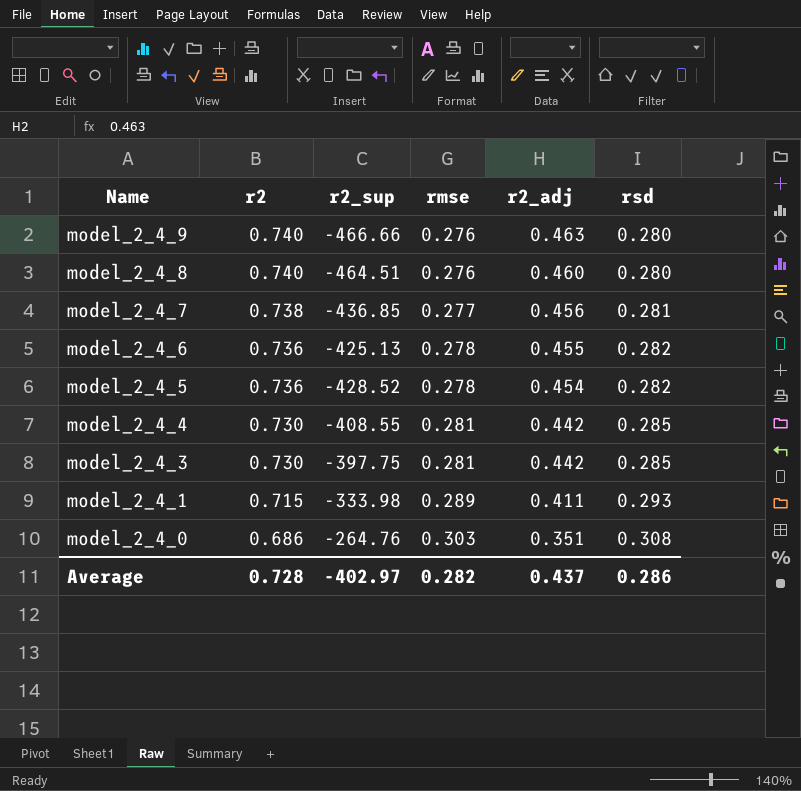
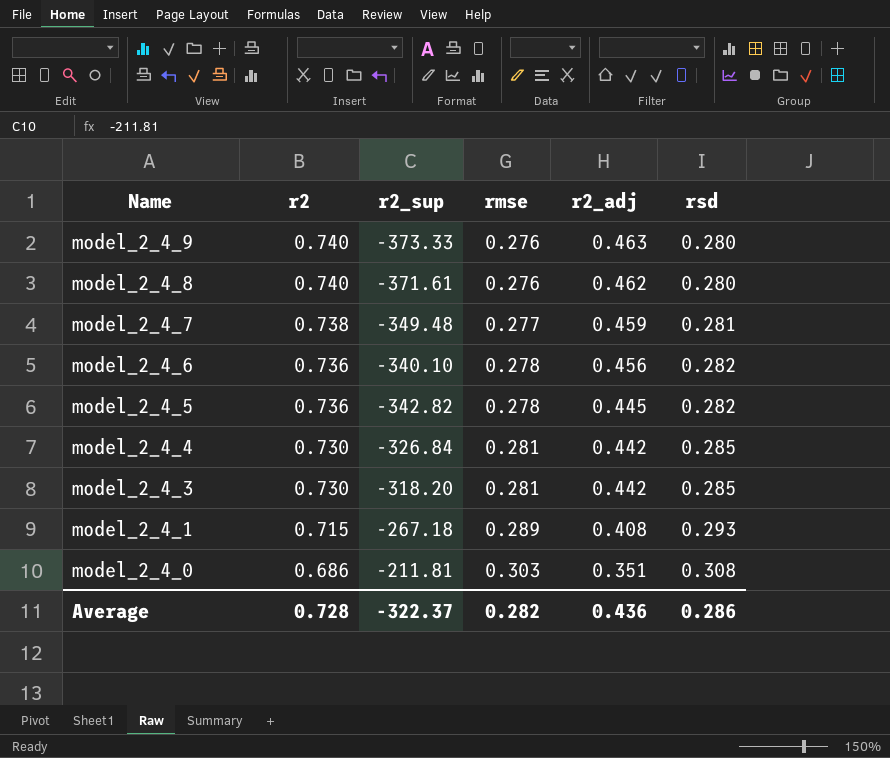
model_2_4_9 | r2_sup: -466.66 -> -373.33
model_2_4_8 | r2_sup: -464.51 -> -371.61
model_2_4_8 | r2_adj: 0.460 -> 0.462
model_2_4_7 | r2_sup: -436.85 -> -349.48
model_2_4_7 | r2_adj: 0.456 -> 0.459
model_2_4_6 | r2_sup: -425.13 -> -340.10
model_2_4_6 | r2_adj: 0.455 -> 0.456
model_2_4_5 | r2_sup: -428.52 -> -342.82
model_2_4_5 | r2_adj: 0.454 -> 0.445
model_2_4_4 | r2_sup: -408.55 -> -326.84
model_2_4_3 | r2_sup: -397.75 -> -318.20
model_2_4_1 | r2_sup: -333.98 -> -267.18
model_2_4_1 | r2_adj: 0.411 -> 0.408
model_2_4_0 | r2_sup: -264.76 -> -211.81
Average | r2_sup: -402.97 -> -322.37
Average | r2_adj: 0.437 -> 0.436

